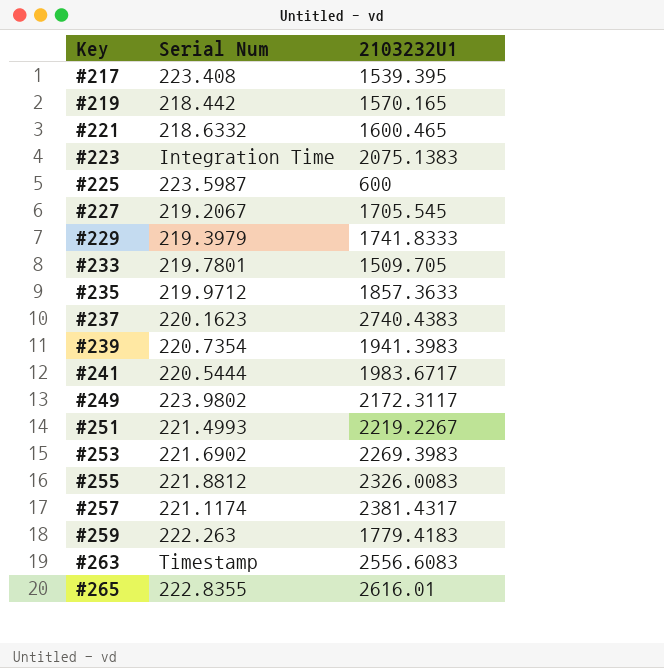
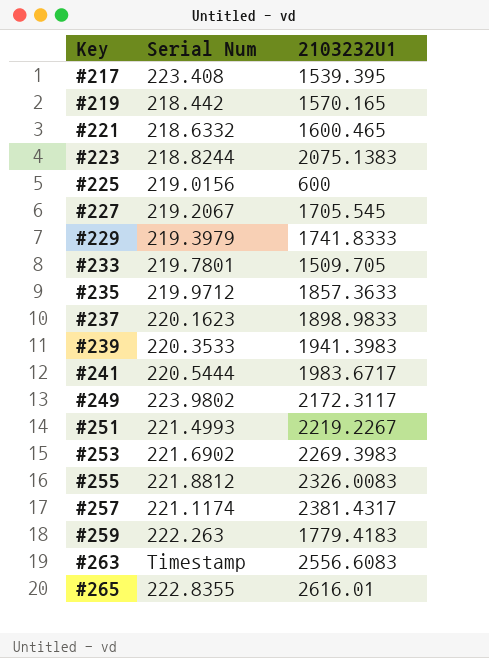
#223 | Serial Num: Integration Time -> 218.8244
#225 | Serial Num: 223.5987 -> 219.0156
#237 | 2103232U1: 2740.4383 -> 1898.9833
#239 | Serial Num: 220.7354 -> 220.3533

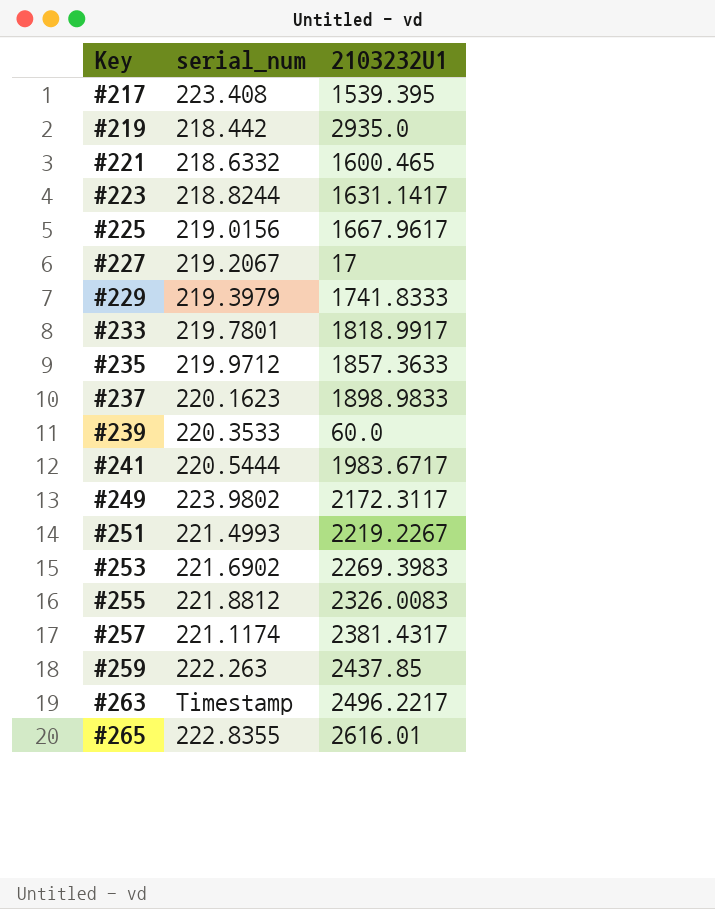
column name: Serial Num -> serial_num
#219 | 2103232U1: 1570.165 -> 2935.0
#223 | 2103232U1: 2075.1383 -> 1631.1417
#225 | 2103232U1: 600 -> 1667.9617
#227 | 2103232U1: 1705.545 -> 17
#233 | 2103232U1: 1509.705 -> 1818.9917
#239 | 2103232U1: 1941.3983 -> 60.0
#259 | 2103232U1: 1779.4183 -> 2437.85
#263 | 2103232U1: 2556.6083 -> 2496.2217

